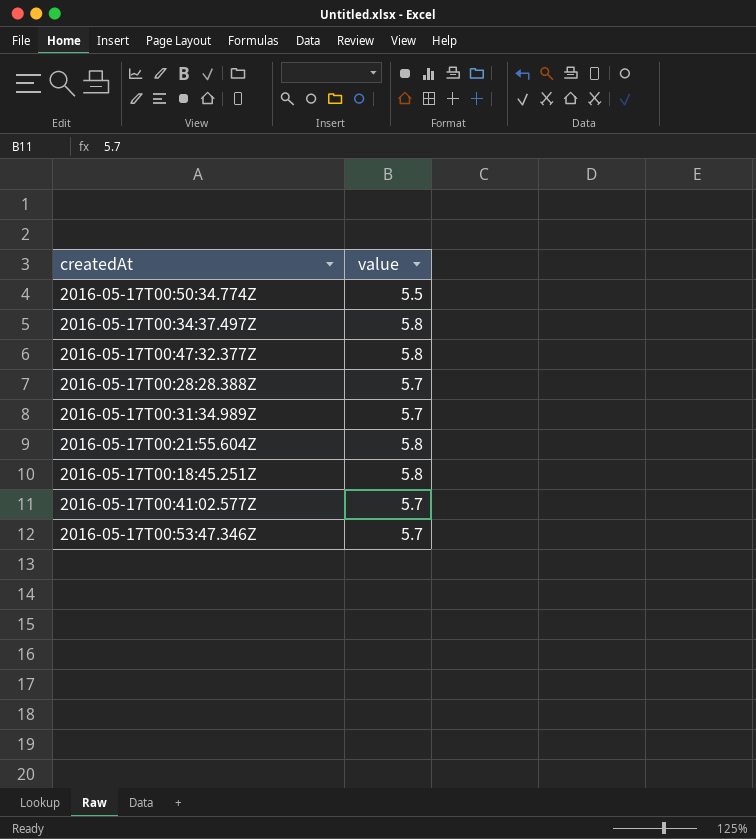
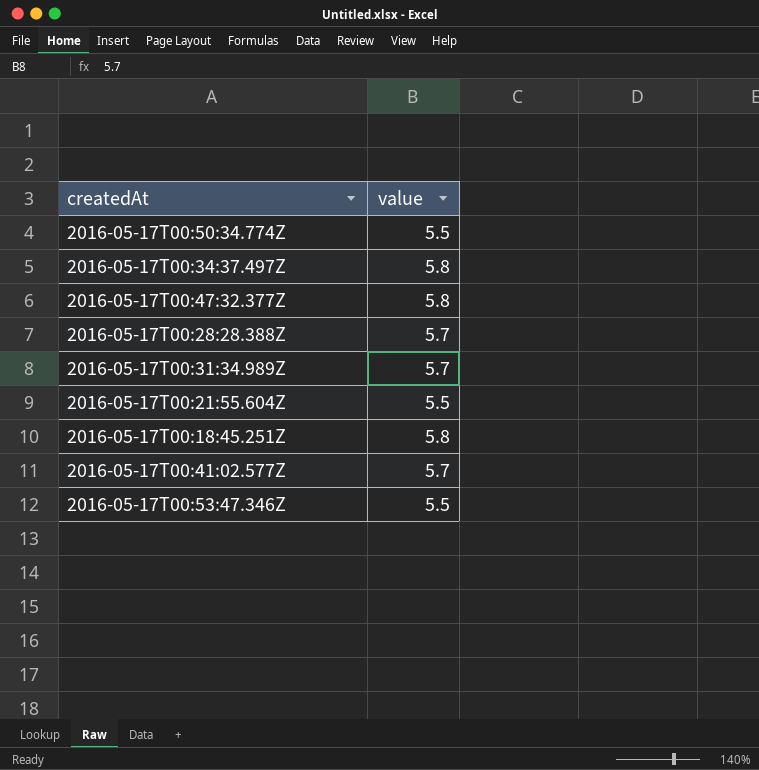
2016-05-17T00:21:55.604Z | value: 5.8 -> 5.5
2016-05-17T00:53:47.346Z | value: 5.7 -> 5.5

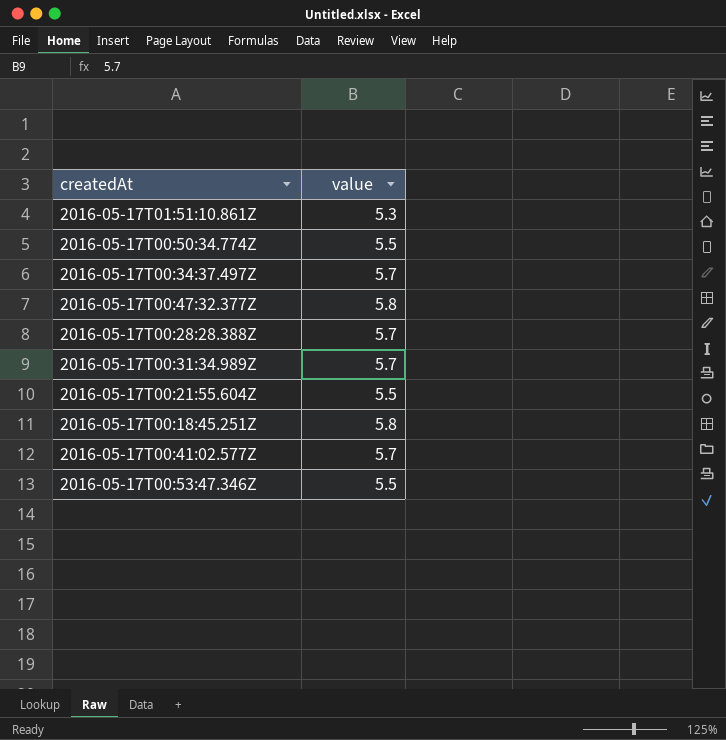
row 2016-05-17T01:51:10.861Z: none -> 5.3
2016-05-17T00:34:37.497Z | value: 5.8 -> 5.7

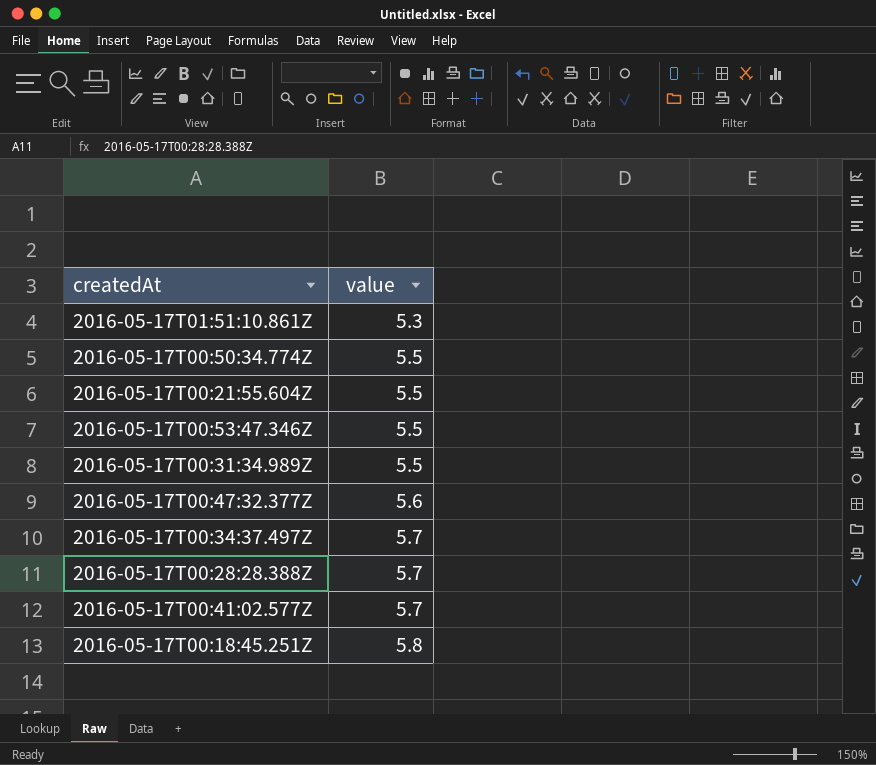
row order: none -> value ascending
2016-05-17T00:31:34.989Z | value: 5.7 -> 5.5
2016-05-17T00:47:32.377Z | value: 5.8 -> 5.6

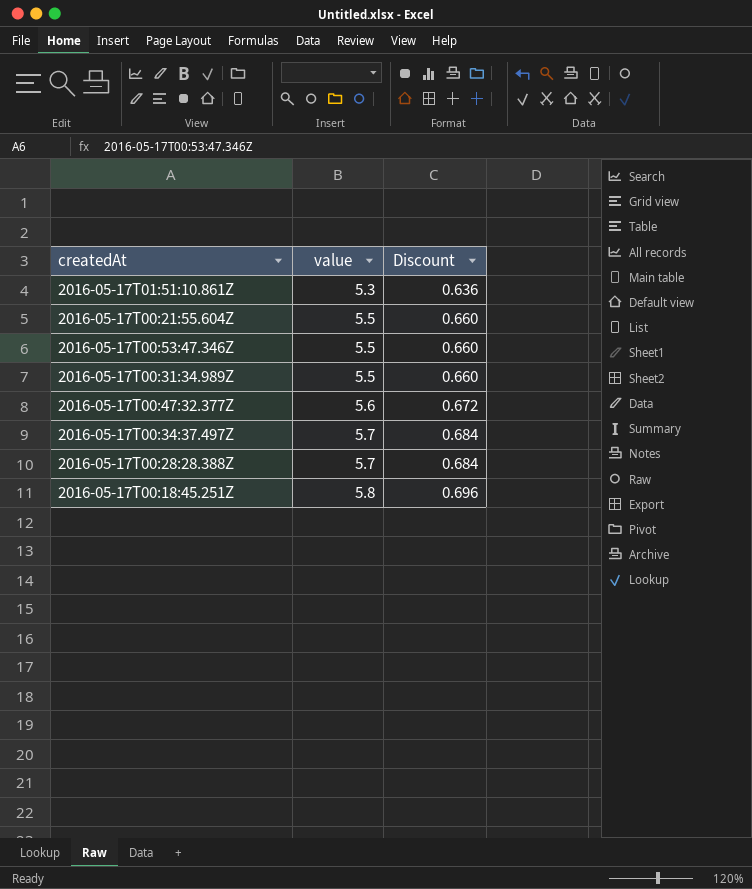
column Discount | formula: none -> [value] * 0.12
row 2016-05-17T00:50:34.774Z: 5.5 -> none
row 2016-05-17T00:41:02.577Z: 5.7 -> none

